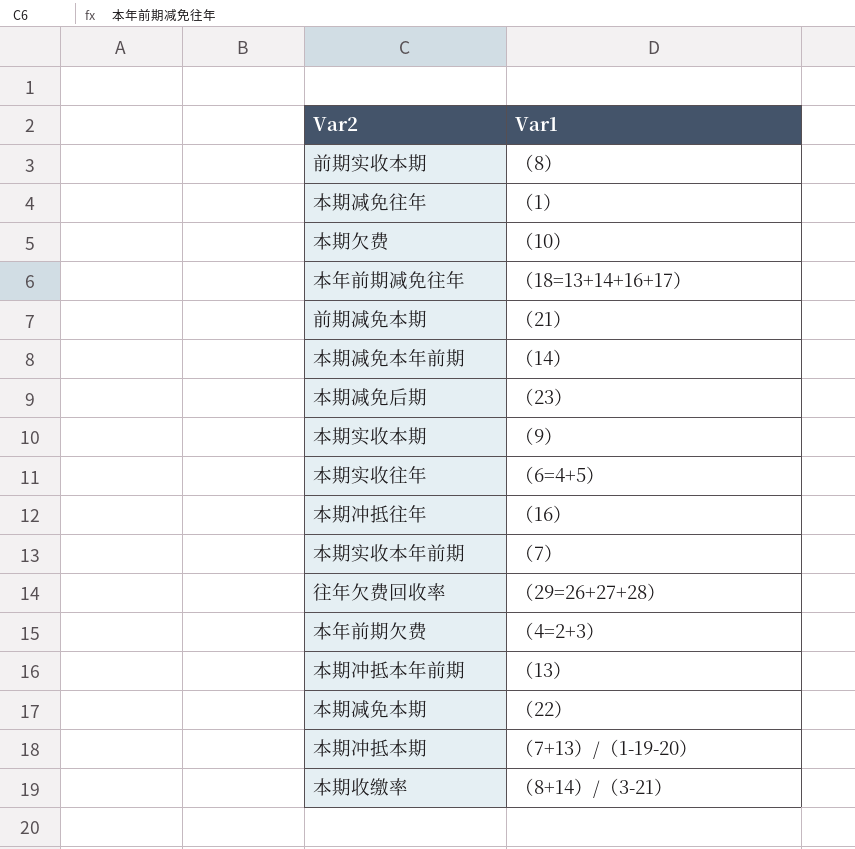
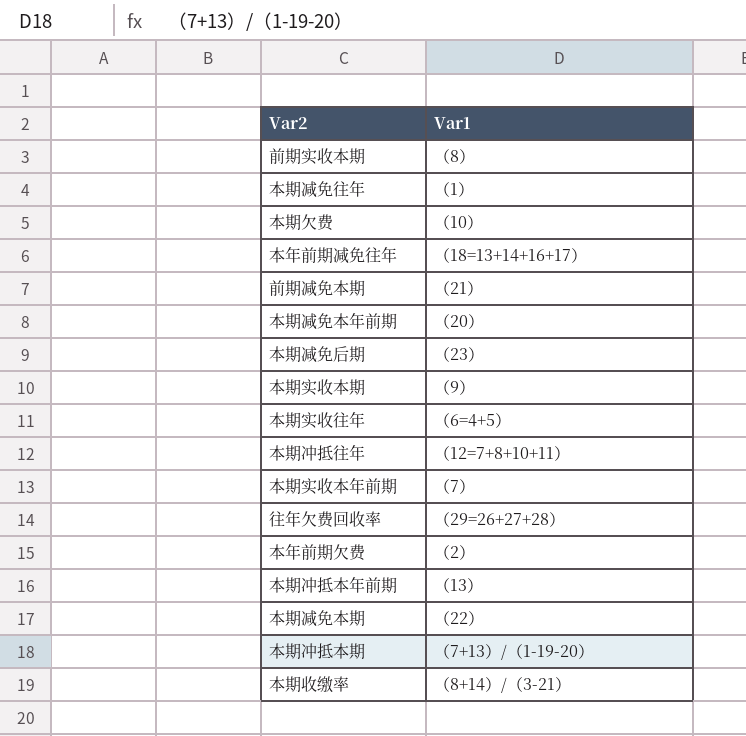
本期减免本年前期 | Var1: （14） -> （20）
本期冲抵往年 | Var1: （16） -> （12=7+8+10+11）
本年前期欠费 | Var1: （4=2+3） -> （2）

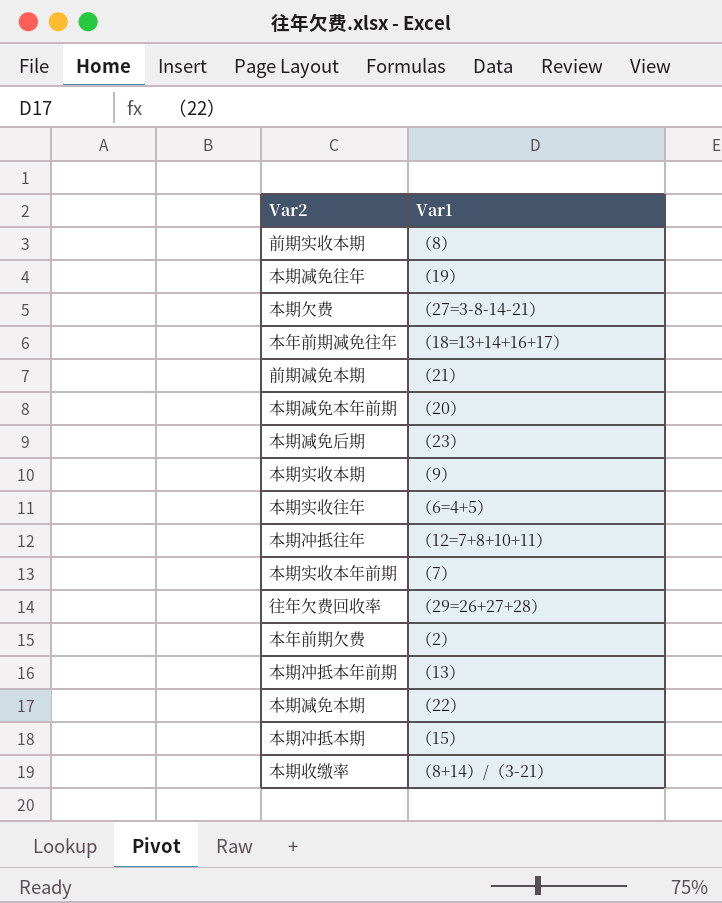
本期减免往年 | Var1: （1） -> （19）
本期欠费 | Var1: （10） -> （27=3-8-14-21）
本期冲抵本期 | Var1: （7+13）/（1-19-20） -> （15）

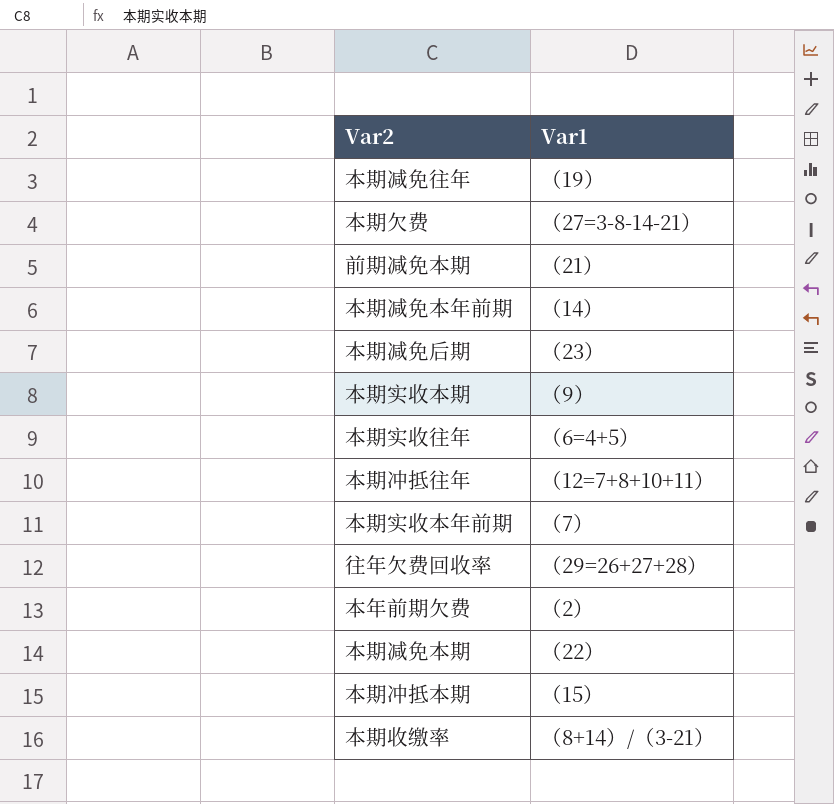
row 前期实收本期: （8） -> none
row 本年前期减免往年: （18=13+14+16+17） -> none
row 本期冲抵本年前期: （13） -> none
本期减免本年前期 | Var1: （20） -> （14）

